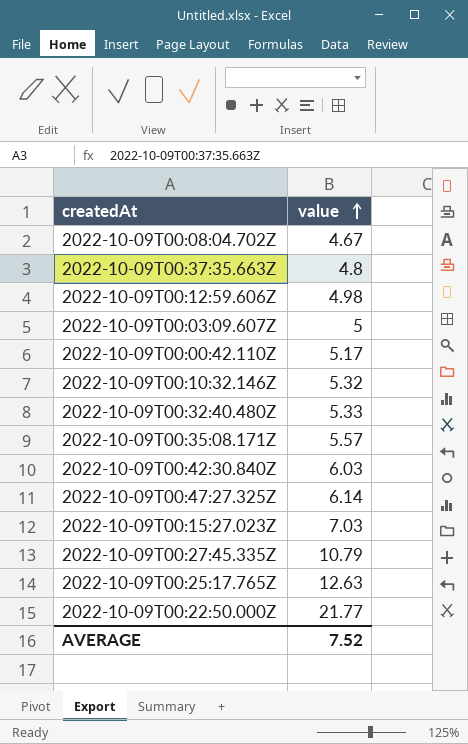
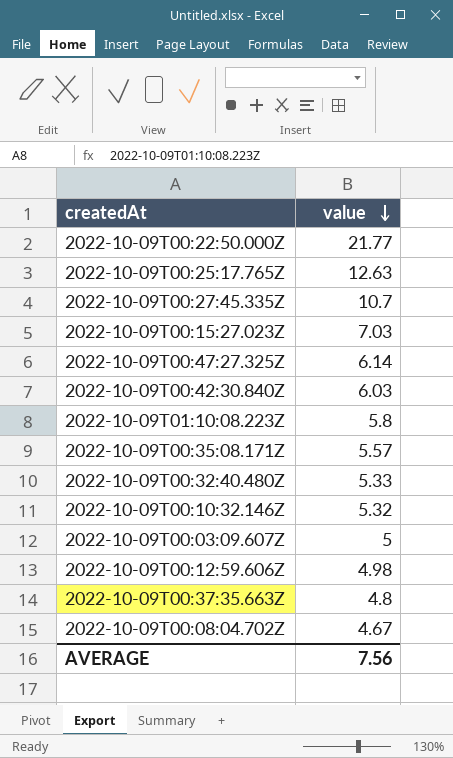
row order: value ascending -> value descending
row 2022-10-09T00:00:42.110Z: 5.17 -> none
2022-10-09T00:27:45.335Z | value: 10.79 -> 10.7
row 2022-10-09T01:10:08.223Z: none -> 5.8
AVERAGE | value: 7.52 -> 7.56

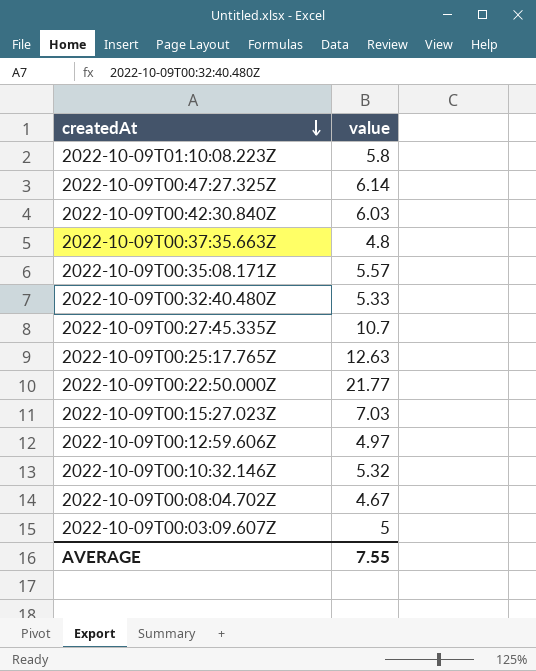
row order: value descending -> createdAt descending
2022-10-09T00:12:59.606Z | value: 4.98 -> 4.97
AVERAGE | value: 7.56 -> 7.55

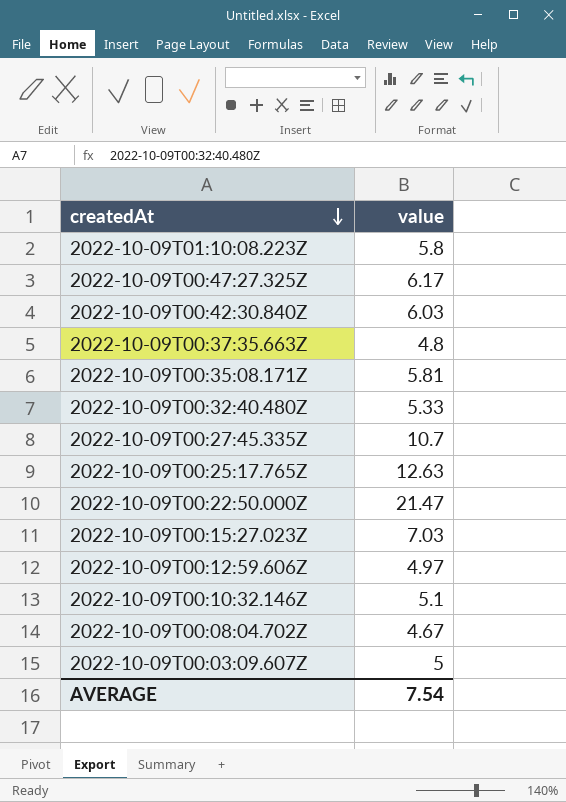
2022-10-09T00:47:27.325Z | value: 6.14 -> 6.17
2022-10-09T00:35:08.171Z | value: 5.57 -> 5.81
2022-10-09T00:22:50.000Z | value: 21.77 -> 21.47
2022-10-09T00:10:32.146Z | value: 5.32 -> 5.1
AVERAGE | value: 7.55 -> 7.54

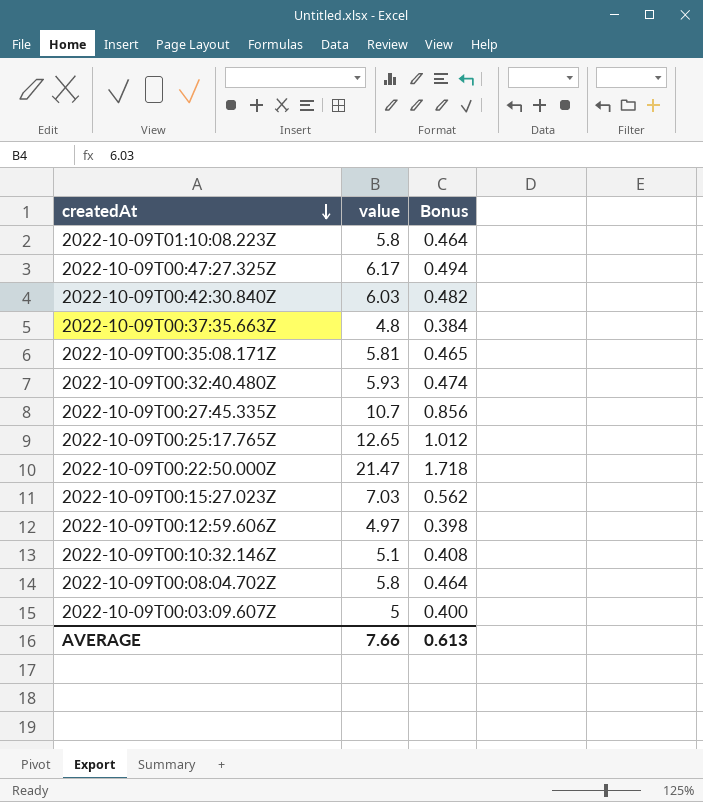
column Bonus | formula: none -> [value] * 0.08
2022-10-09T00:32:40.480Z | value: 5.33 -> 5.93
2022-10-09T00:25:17.765Z | value: 12.63 -> 12.65
2022-10-09T00:08:04.702Z | value: 4.67 -> 5.8
AVERAGE | value: 7.54 -> 7.66

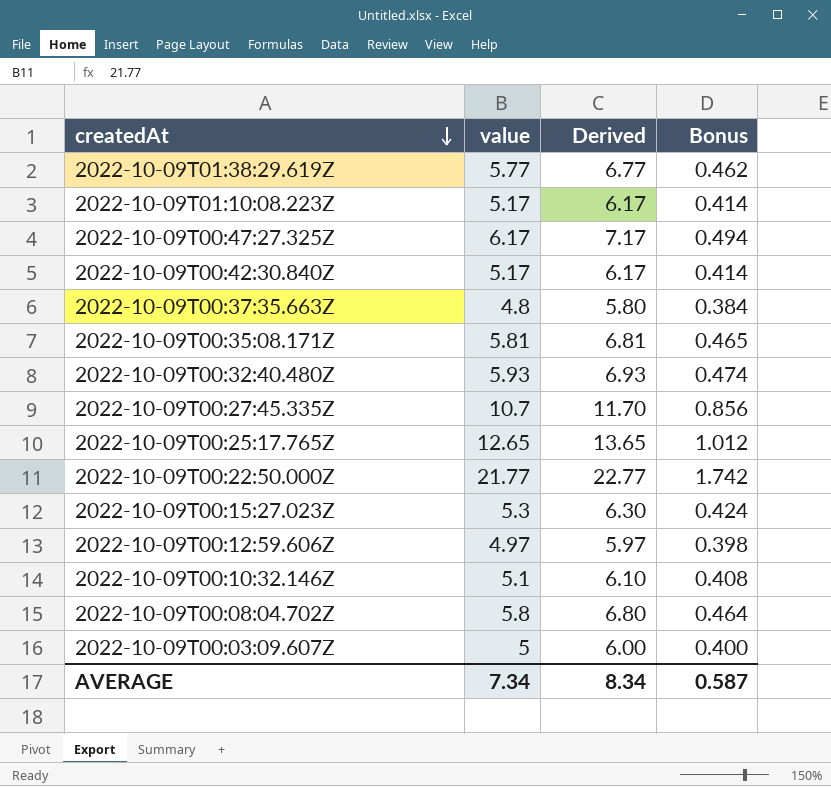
column Derived | formula: none -> [value] + 1
row 2022-10-09T01:38:29.619Z: none -> 5.77 | 6.77 | 0.462
2022-10-09T01:10:08.223Z | value: 5.8 -> 5.17
2022-10-09T01:10:08.223Z | Bonus: 0.464 -> 0.414
2022-10-09T00:42:30.840Z | value: 6.03 -> 5.17
2022-10-09T00:42:30.840Z | Bonus: 0.482 -> 0.414
2022-10-09T00:22:50.000Z | value: 21.47 -> 21.77
2022-10-09T00:22:50.000Z | Bonus: 1.718 -> 1.742
2022-10-09T00:15:27.023Z | value: 7.03 -> 5.3
2022-10-09T00:15:27.023Z | Bonus: 0.562 -> 0.424
AVERAGE | value: 7.66 -> 7.34
AVERAGE | Bonus: 0.613 -> 0.587

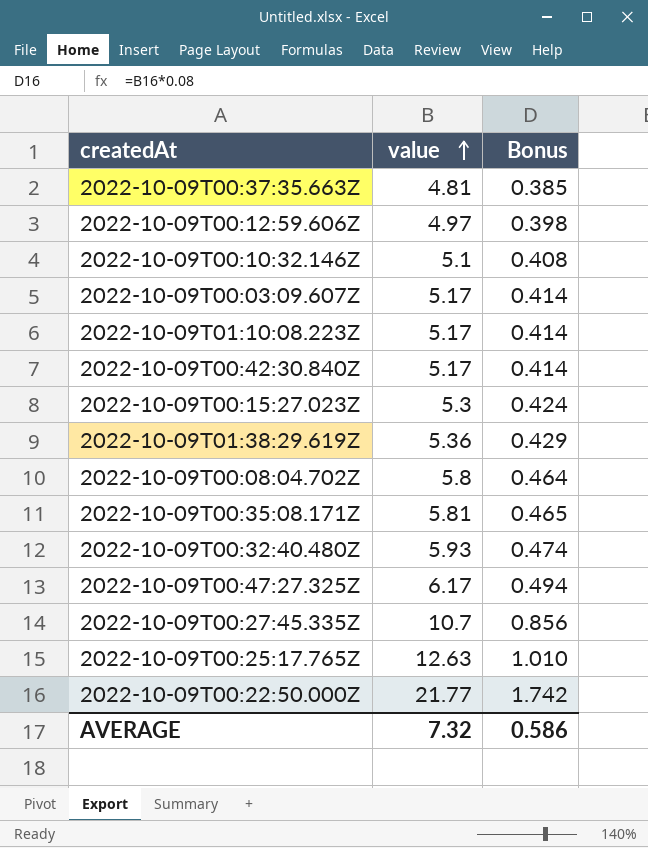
row order: createdAt descending -> value ascending
column Derived | formula: [value] + 1 -> none
2022-10-09T00:37:35.663Z | value: 4.8 -> 4.81
2022-10-09T00:37:35.663Z | Bonus: 0.384 -> 0.385
2022-10-09T00:03:09.607Z | value: 5 -> 5.17
2022-10-09T00:03:09.607Z | Bonus: 0.400 -> 0.414
2022-10-09T01:38:29.619Z | value: 5.77 -> 5.36
2022-10-09T01:38:29.619Z | Bonus: 0.462 -> 0.429
2022-10-09T00:25:17.765Z | value: 12.65 -> 12.63
2022-10-09T00:25:17.765Z | Bonus: 1.012 -> 1.010
AVERAGE | value: 7.34 -> 7.32
AVERAGE | Bonus: 0.587 -> 0.586

